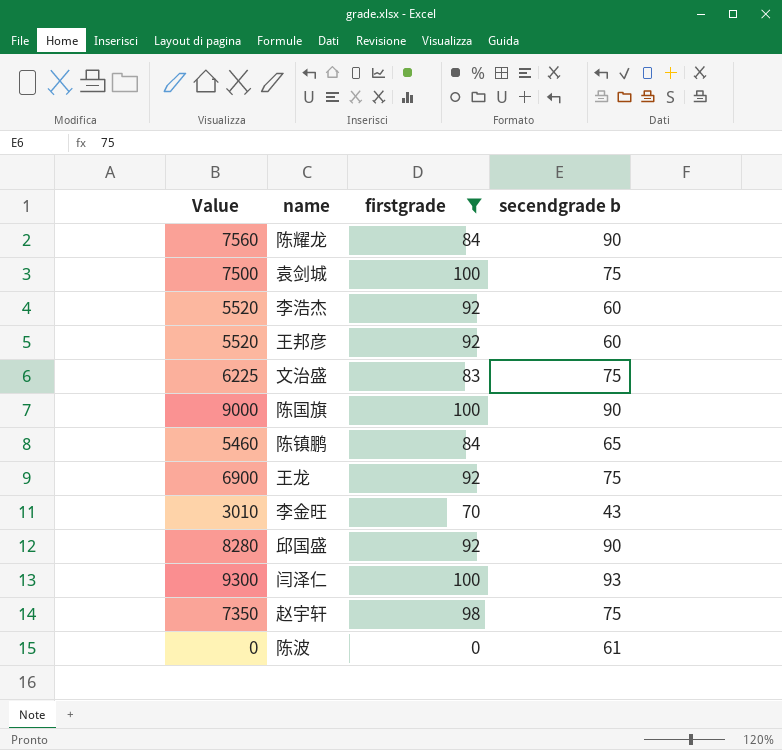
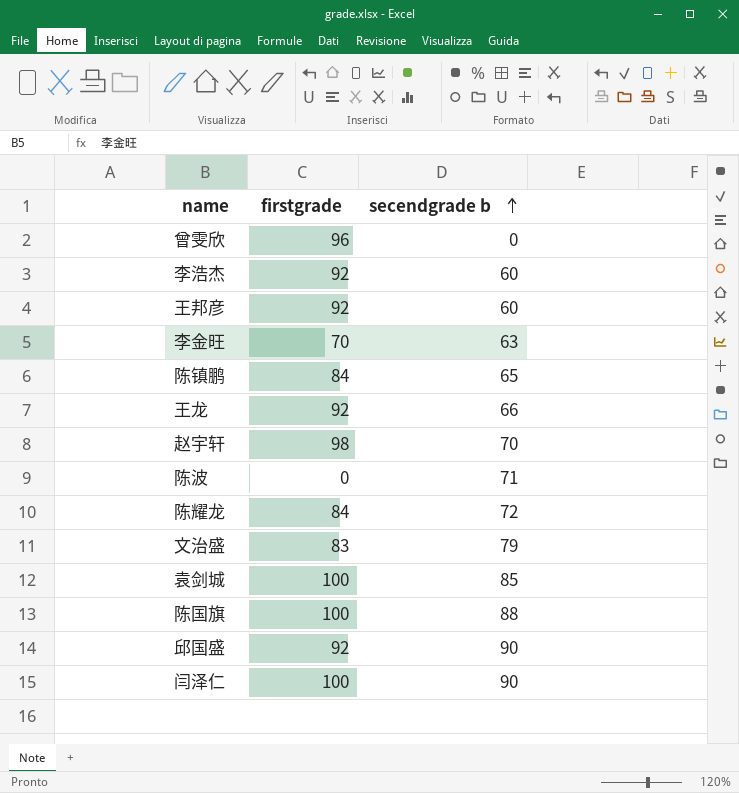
filter: firstgrade != 96 -> none
row order: none -> secendgrade b ascending
column Value | formula: [firstgrade] * [secendgrade b] -> none
李金旺 | secendgrade b: 43 -> 63
王龙 | secendgrade b: 75 -> 66
赵宇轩 | secendgrade b: 75 -> 70
陈波 | secendgrade b: 61 -> 71
陈耀龙 | secendgrade b: 90 -> 72
文治盛 | secendgrade b: 75 -> 79
袁剑城 | secendgrade b: 75 -> 85
陈国旗 | secendgrade b: 90 -> 88
闫泽仁 | secendgrade b: 93 -> 90

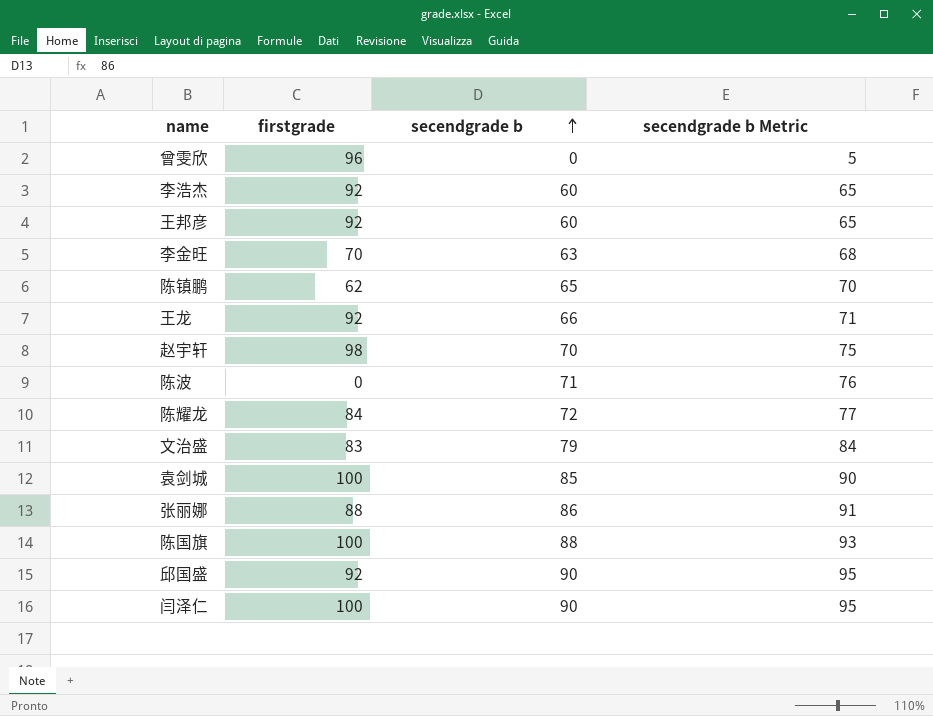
column secendgrade b Metric | formula: none -> [secendgrade b] + 5
陈镇鹏 | firstgrade: 84 -> 62
row 张丽娜: none -> 88 | 86 | 91

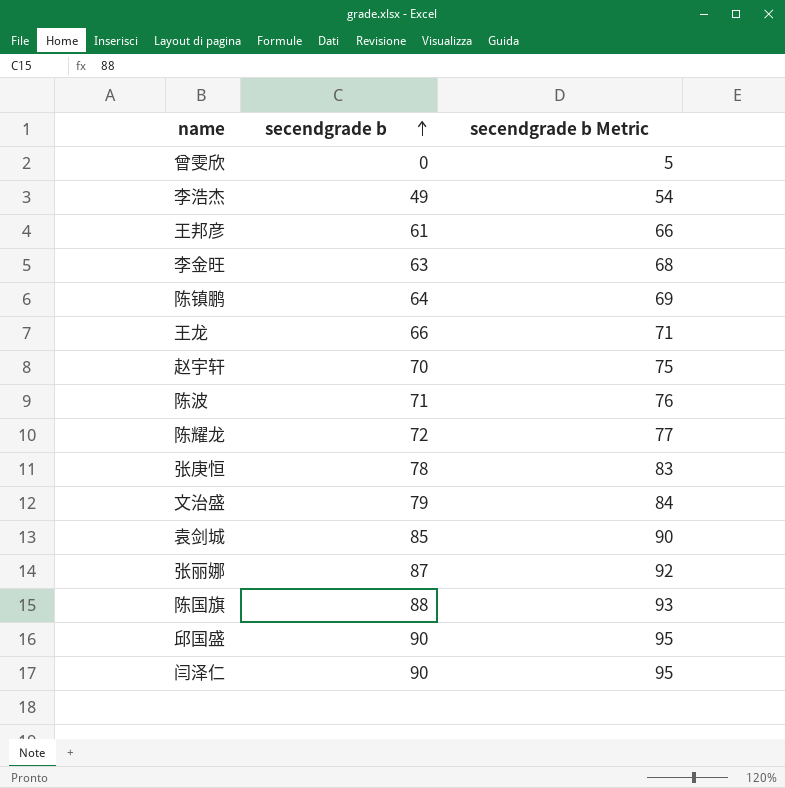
column firstgrade | position: 2 -> none
李浩杰 | secendgrade b: 60 -> 49
李浩杰 | secendgrade b Metric: 65 -> 54
王邦彦 | secendgrade b: 60 -> 61
王邦彦 | secendgrade b Metric: 65 -> 66
陈镇鹏 | secendgrade b: 65 -> 64
陈镇鹏 | secendgrade b Metric: 70 -> 69
row 张庚恒: none -> 78 | 83
张丽娜 | secendgrade b: 86 -> 87
张丽娜 | secendgrade b Metric: 91 -> 92

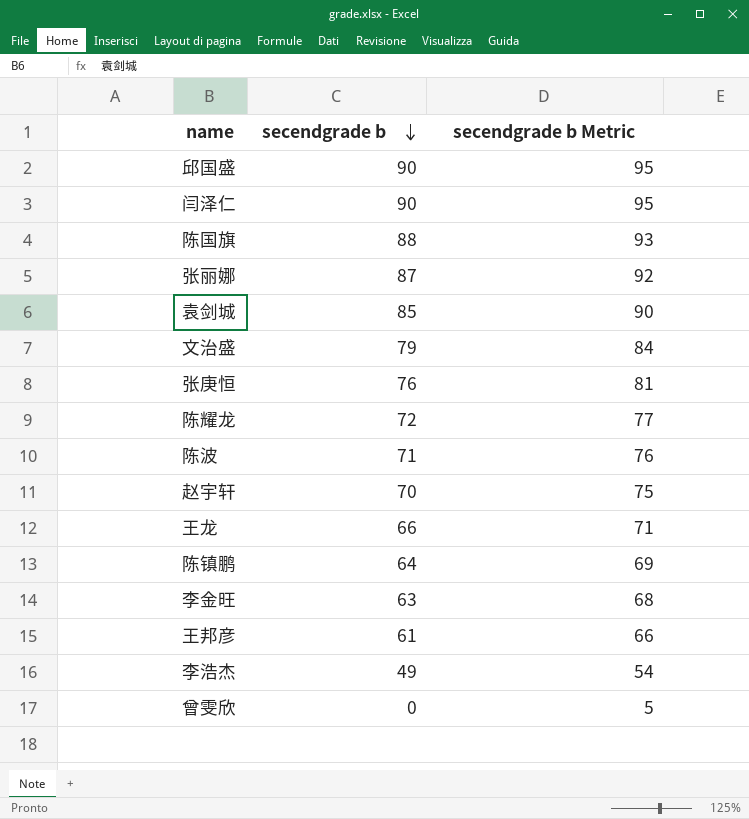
row order: secendgrade b ascending -> secendgrade b descending
张庚恒 | secendgrade b: 78 -> 76
张庚恒 | secendgrade b Metric: 83 -> 81

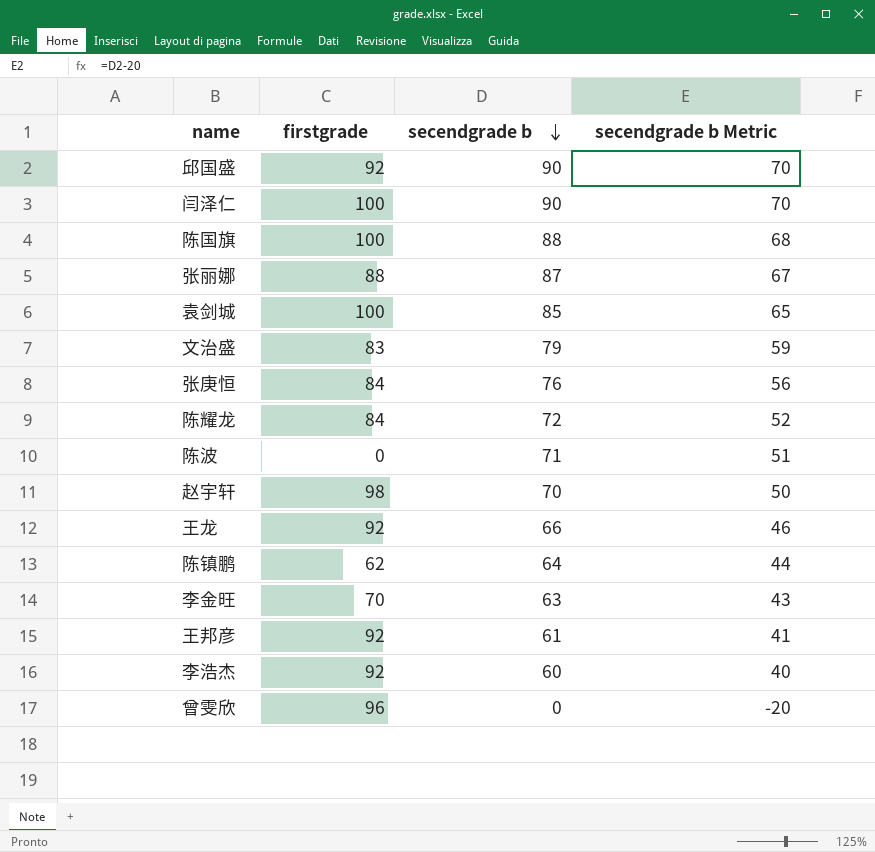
column firstgrade | position: none -> 2
column secendgrade b Metric | formula: [secendgrade b] + 5 -> [secendgrade b] - 20
李浩杰 | secendgrade b: 49 -> 60

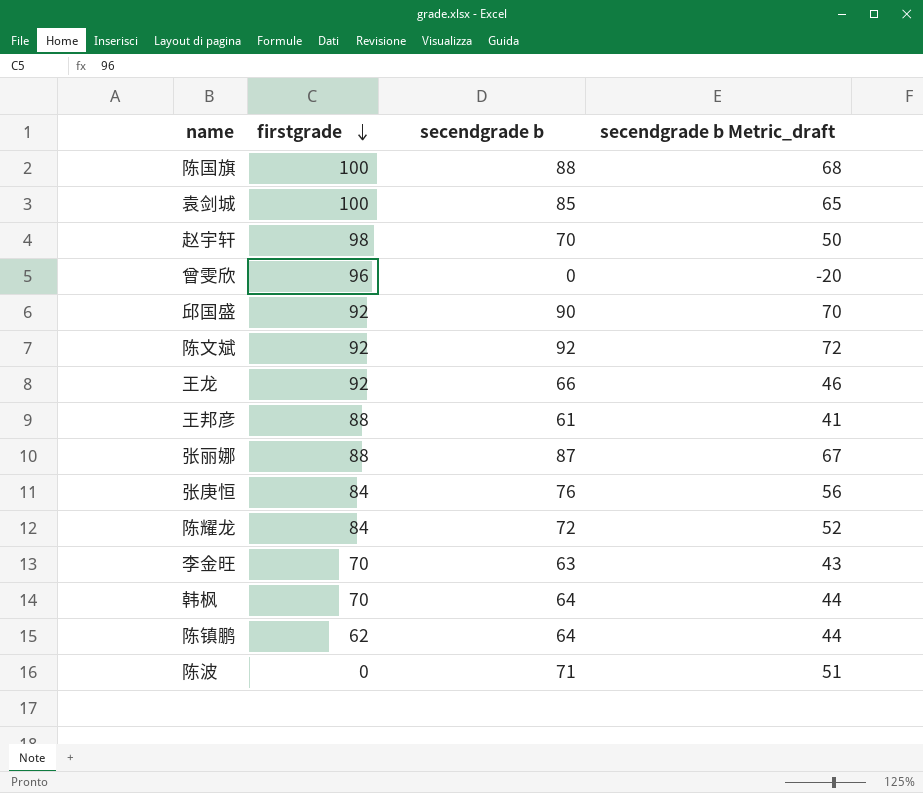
row order: secendgrade b descending -> firstgrade descending
column name: secendgrade b Metric -> secendgrade b Metric_draft
row 闫泽仁: 100 | 90 | 70 -> none
row 文治盛: 83 | 79 | 59 -> none
row 李浩杰: 92 | 60 | 40 -> none
row 陈文斌: none -> 92 | 92 | 72
王邦彦 | firstgrade: 92 -> 88
row 韩枫: none -> 70 | 64 | 44

